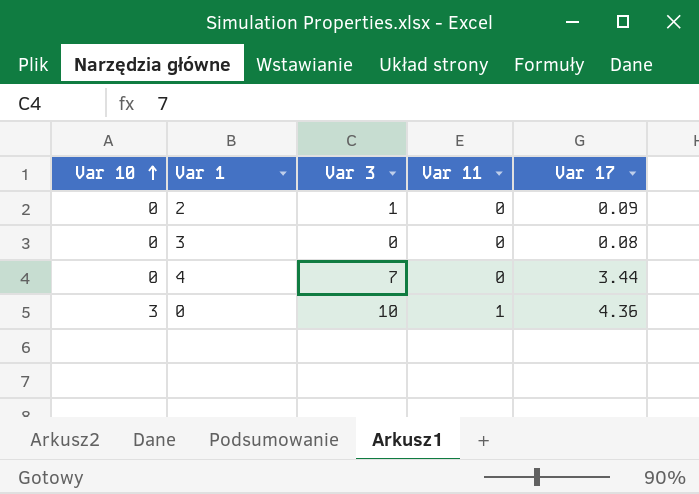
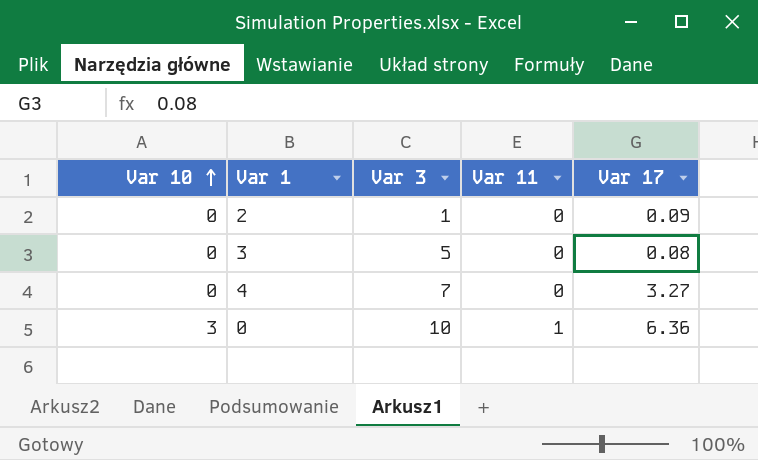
3 | Var 3: 0 -> 5
4 | Var 17: 3.44 -> 3.27
0 | Var 17: 4.36 -> 6.36

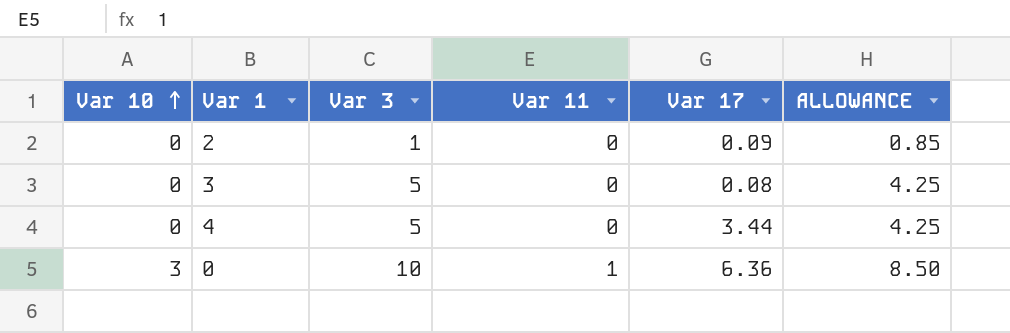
column ALLOWANCE | formula: none -> [Var 3] * 0.85
4 | Var 3: 7 -> 5
4 | Var 17: 3.27 -> 3.44

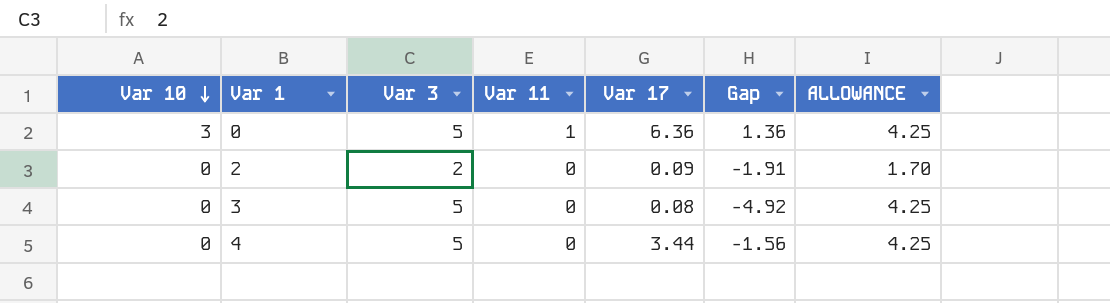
row order: Var 10 ascending -> Var 10 descending
column Gap | formula: none -> [Var 17] - [Var 3]
0 | Var 3: 10 -> 5
0 | ALLOWANCE: 8.50 -> 4.25
2 | Var 3: 1 -> 2
2 | ALLOWANCE: 0.85 -> 1.70

